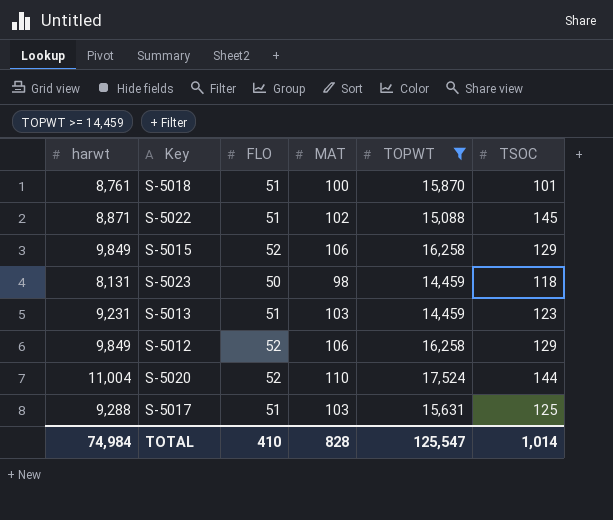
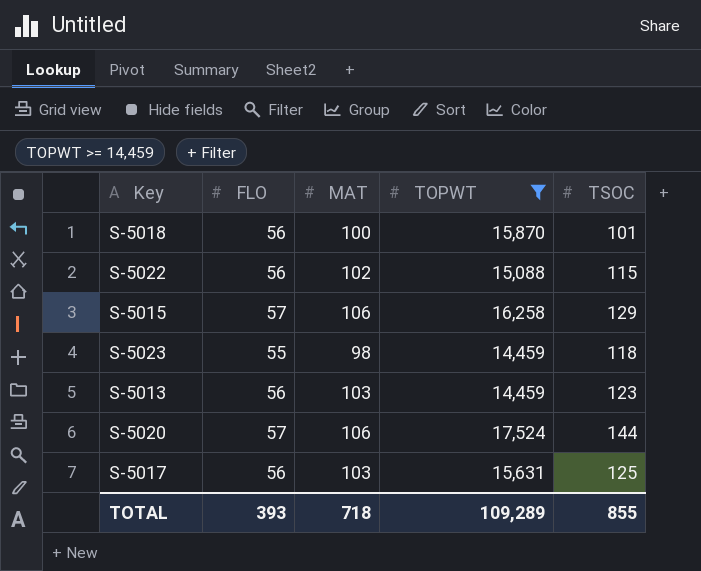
column harwt | position: 1 -> none
row S-5012: 9,849 | 52 | 106 | 16,258 | 129 -> none
S-5018 | FLO: 51 -> 56
S-5022 | FLO: 51 -> 56
S-5022 | TSOC: 145 -> 115
S-5015 | FLO: 52 -> 57
S-5023 | FLO: 50 -> 55
S-5013 | FLO: 51 -> 56
S-5020 | FLO: 52 -> 57
S-5020 | MAT: 110 -> 106
S-5017 | FLO: 51 -> 56
TOTAL | FLO: 410 -> 393
TOTAL | MAT: 828 -> 718
TOTAL | TOPWT: 125,547 -> 109,289
TOTAL | TSOC: 1,014 -> 855

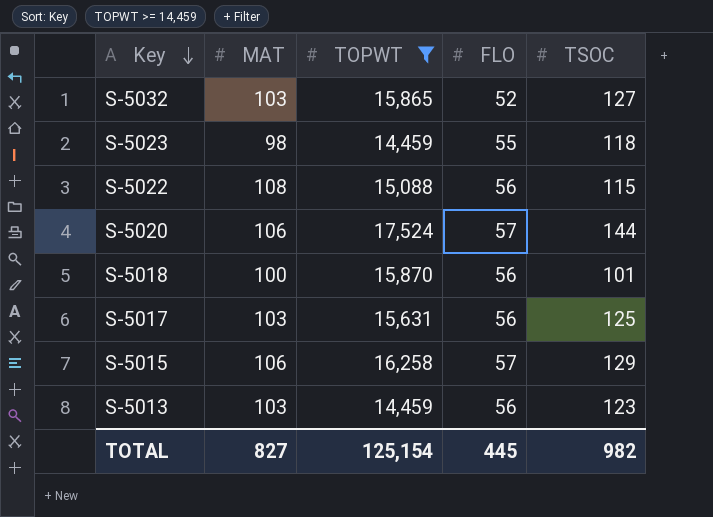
row order: none -> Key descending
column FLO | position: 2 -> 4
row S-5032: none -> 103 | 15,865 | 52 | 127
S-5022 | MAT: 102 -> 108
TOTAL | MAT: 718 -> 827
TOTAL | TOPWT: 109,289 -> 125,154
TOTAL | FLO: 393 -> 445
TOTAL | TSOC: 855 -> 982

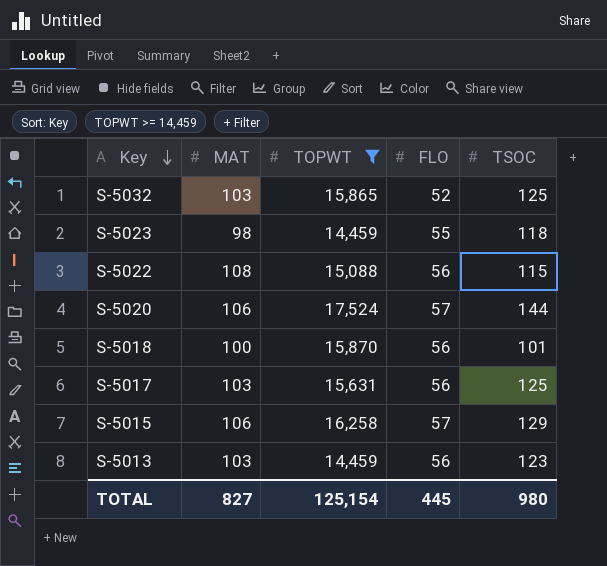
S-5032 | TSOC: 127 -> 125
TOTAL | TSOC: 982 -> 980

